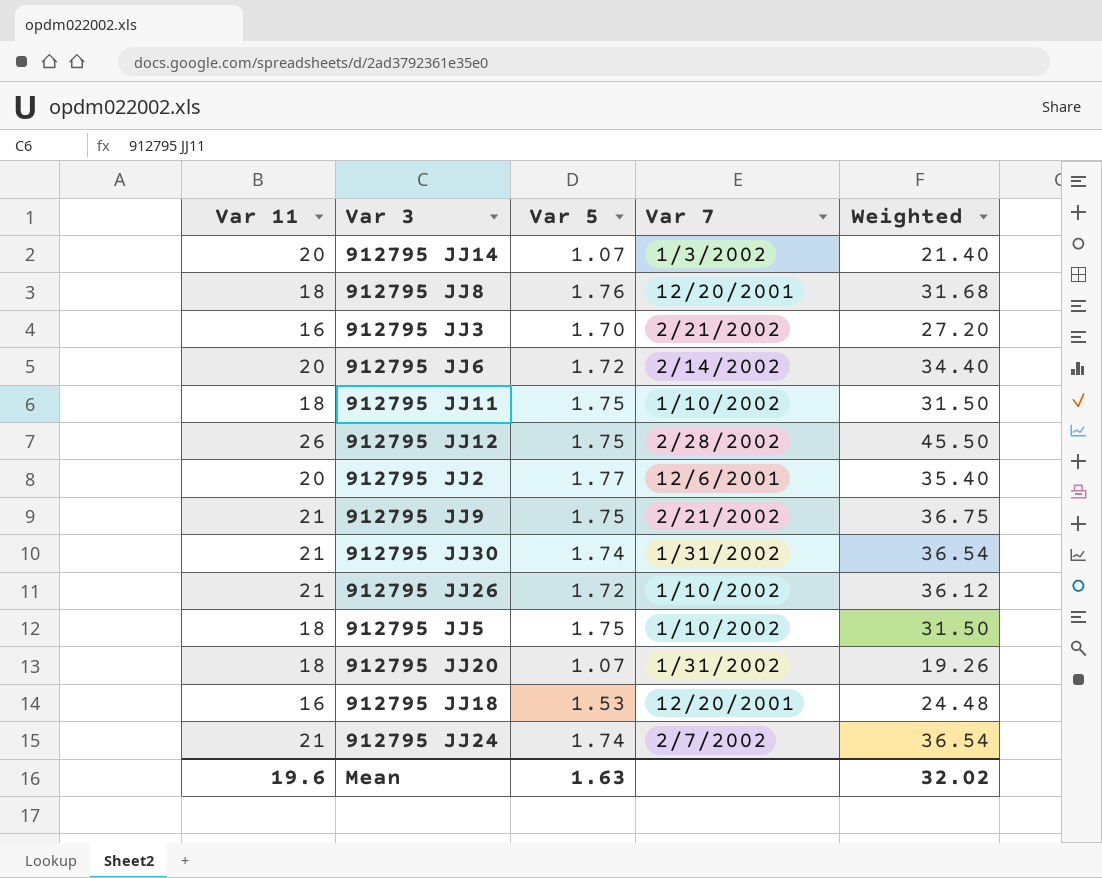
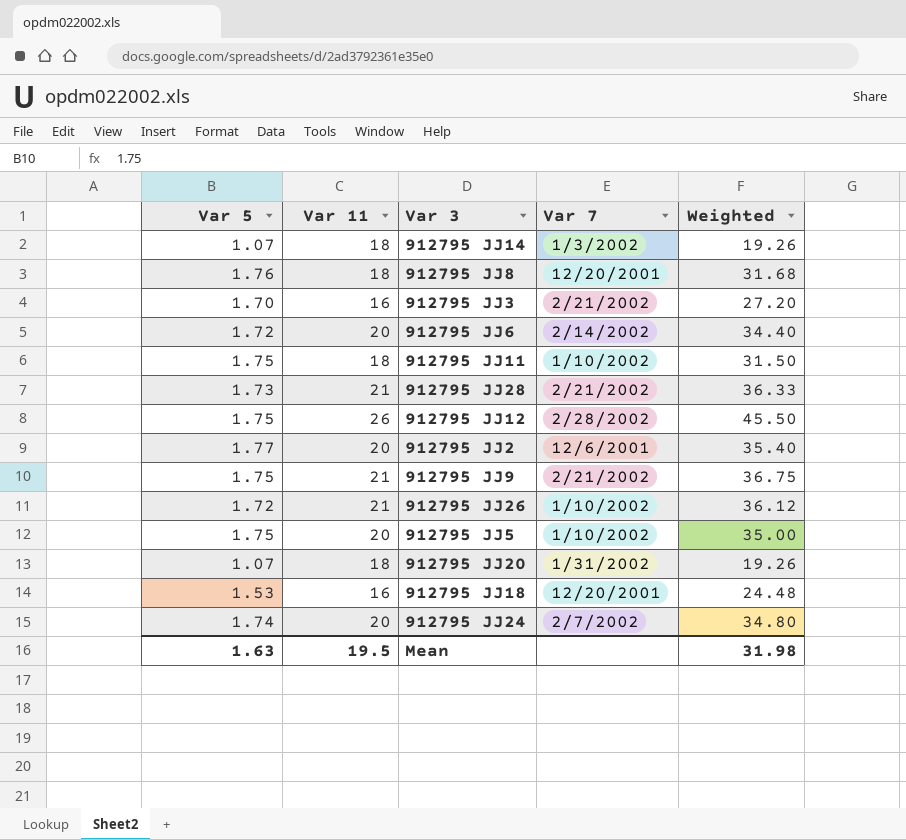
column Var 5 | position: 3 -> 1
row 912795 JJ30: 21 | 1.74 | 1/31/2002 | 36.54 -> none
912795 JJ14 | Var 11: 20 -> 18
912795 JJ14 | Weighted: 21.40 -> 19.26
row 912795 JJ28: none -> 1.73 | 21 | 2/21/2002 | 36.33
912795 JJ5 | Var 11: 18 -> 20
912795 JJ5 | Weighted: 31.50 -> 35.00
912795 JJ24 | Var 11: 21 -> 20
912795 JJ24 | Weighted: 36.54 -> 34.80
Mean | Var 11: 19.6 -> 19.5
Mean | Weighted: 32.02 -> 31.98

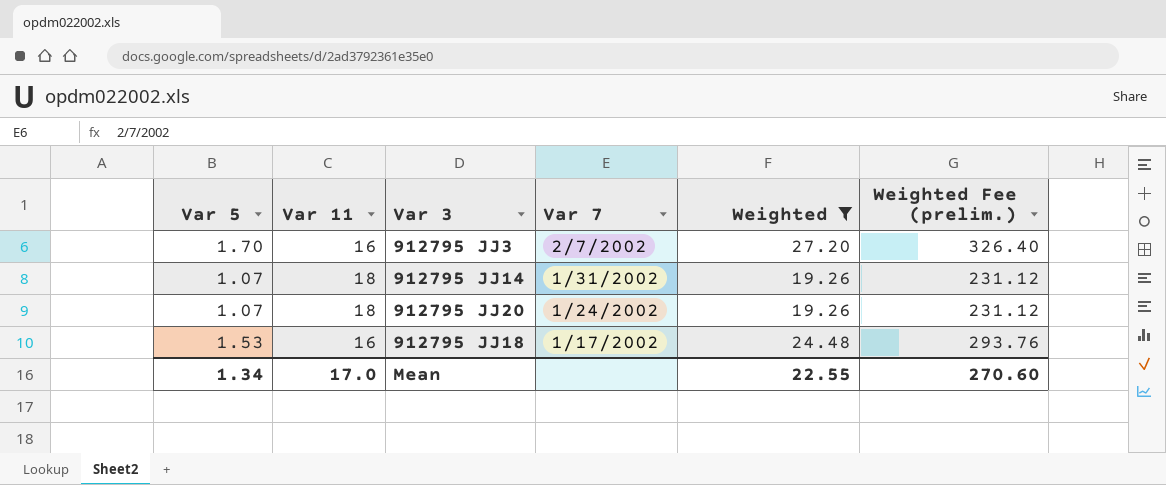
filter: none -> Weighted <= 27.20
row order: none -> Var 7 descending
column Weighted Fee (prelim.) | formula: none -> [Weighted] * 12
912795 JJ3 | Var 7: 2/21/2002 -> 2/7/2002
912795 JJ14 | Var 7: 1/3/2002 -> 1/31/2002
912795 JJ20 | Var 7: 1/31/2002 -> 1/24/2002
912795 JJ18 | Var 7: 12/20/2001 -> 1/17/2002
Mean | Var 5: 1.63 -> 1.34
Mean | Var 11: 19.5 -> 17.0
Mean | Weighted: 31.98 -> 22.55

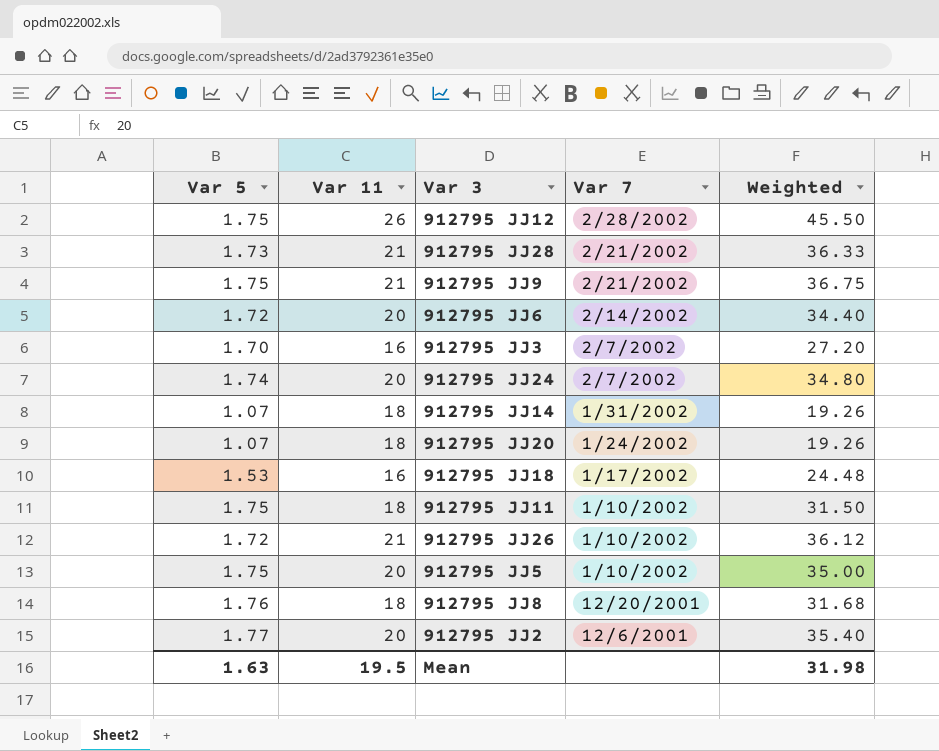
filter: Weighted <= 27.20 -> none
column Weighted Fee (prelim.) | formula: [Weighted] * 12 -> none
Mean | Var 5: 1.34 -> 1.63
Mean | Var 11: 17.0 -> 19.5
Mean | Weighted: 22.55 -> 31.98

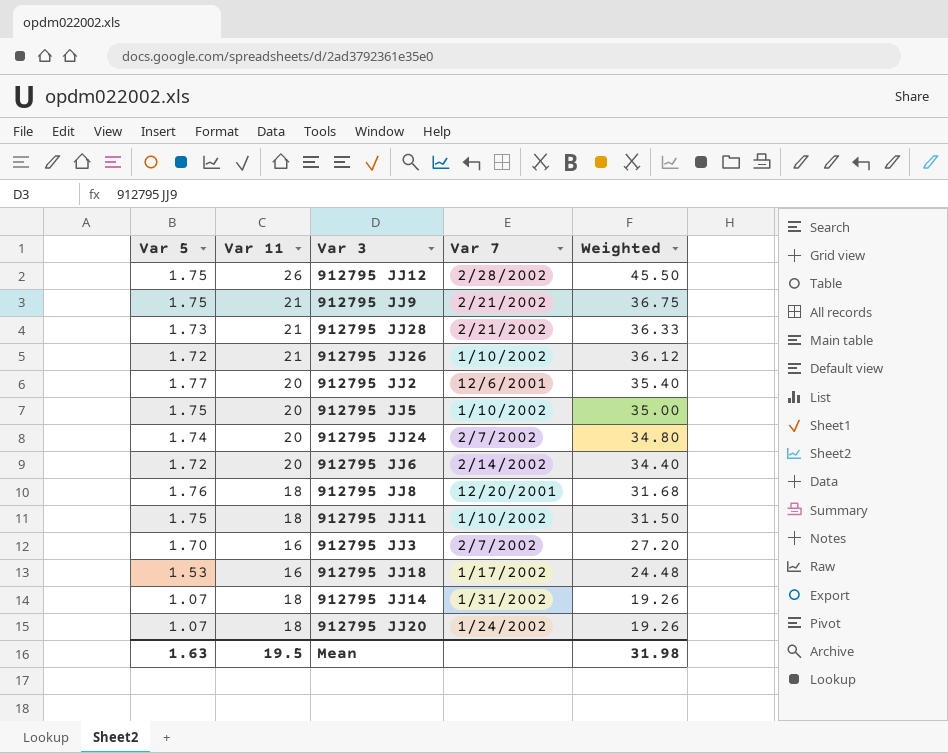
row order: Var 7 descending -> Weighted descending

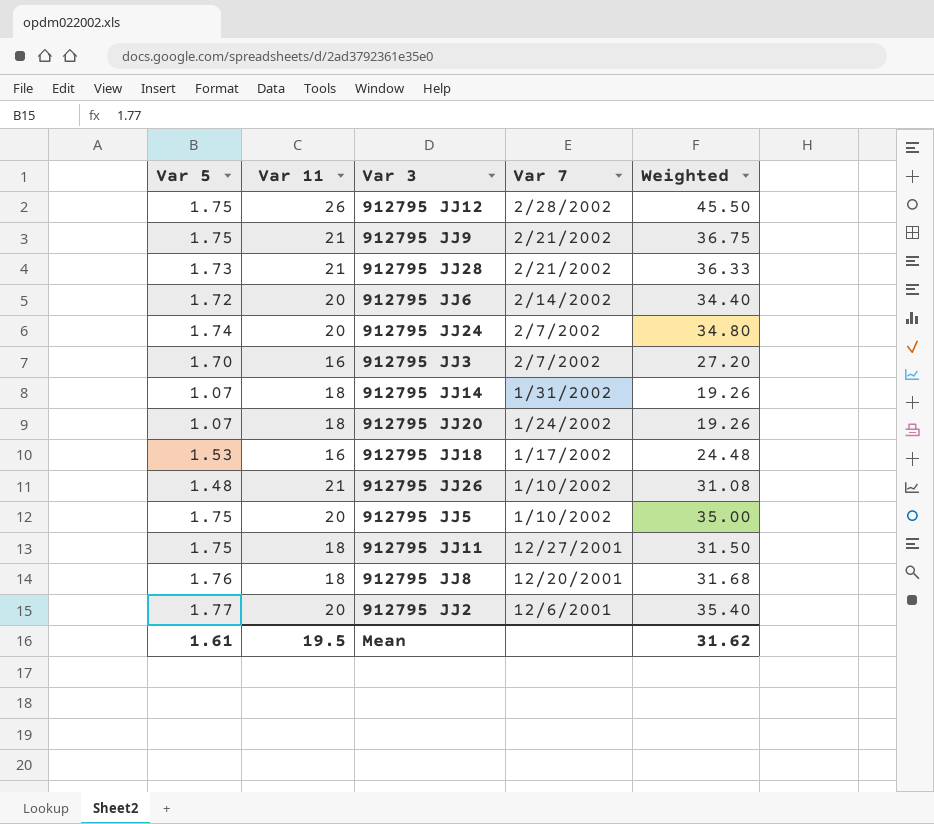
row order: Weighted descending -> Var 7 descending
912795 JJ26 | Var 5: 1.72 -> 1.48
912795 JJ26 | Weighted: 36.12 -> 31.08
912795 JJ11 | Var 7: 1/10/2002 -> 12/27/2001
Mean | Var 5: 1.63 -> 1.61
Mean | Weighted: 31.98 -> 31.62

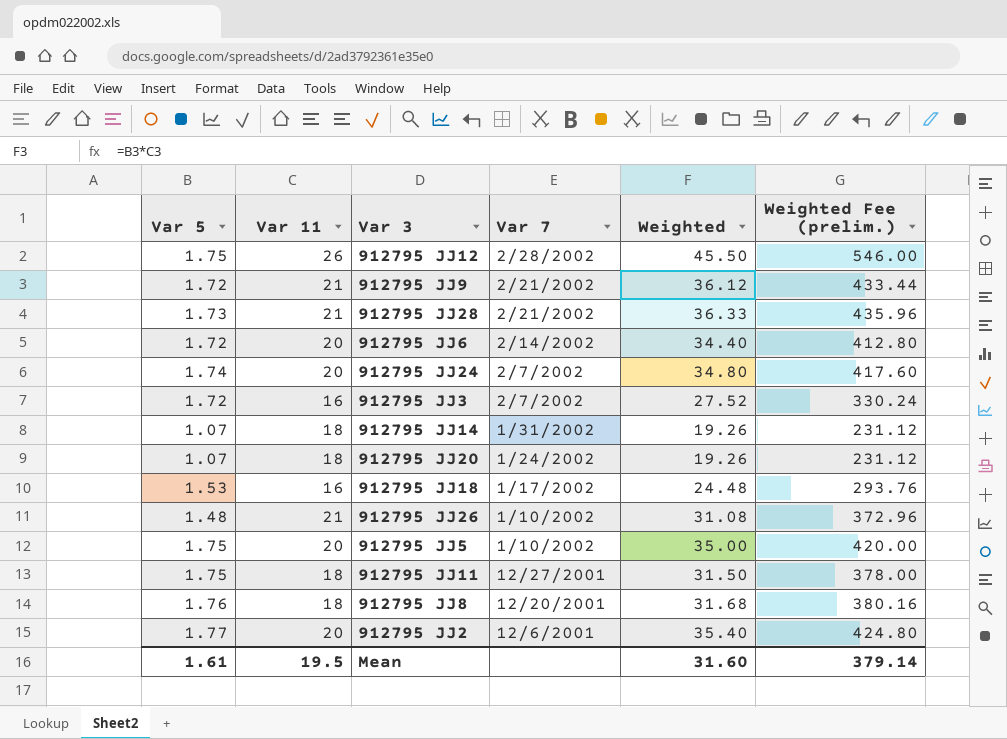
column Weighted Fee (prelim.) | formula: none -> [Weighted] * 12
912795 JJ9 | Var 5: 1.75 -> 1.72
912795 JJ9 | Weighted: 36.75 -> 36.12
912795 JJ3 | Var 5: 1.70 -> 1.72
912795 JJ3 | Weighted: 27.20 -> 27.52
Mean | Weighted: 31.62 -> 31.60

